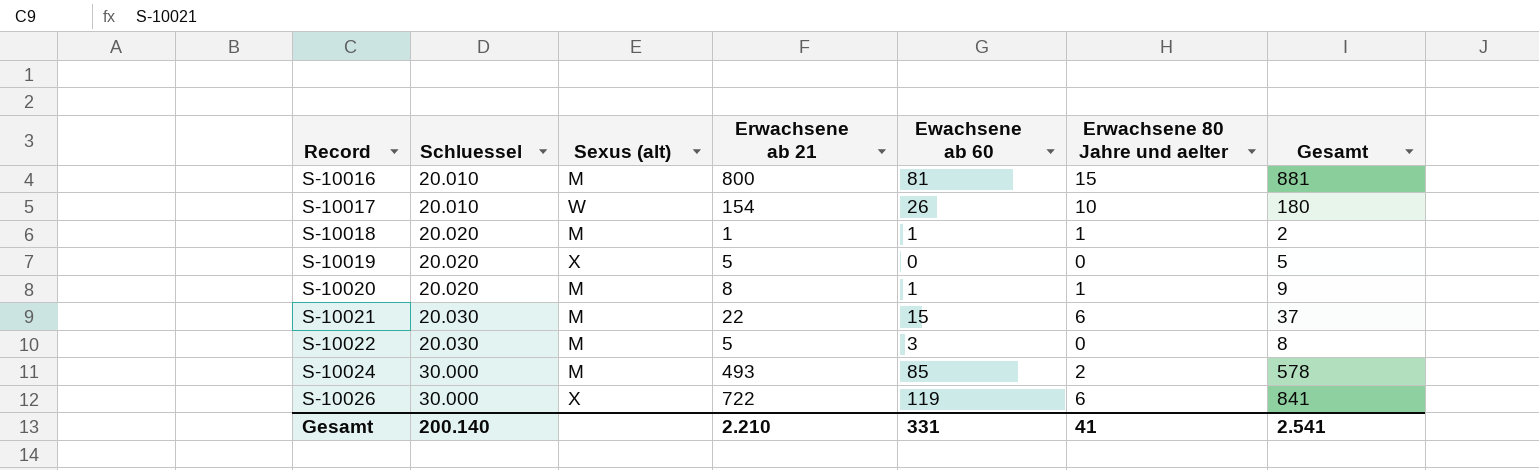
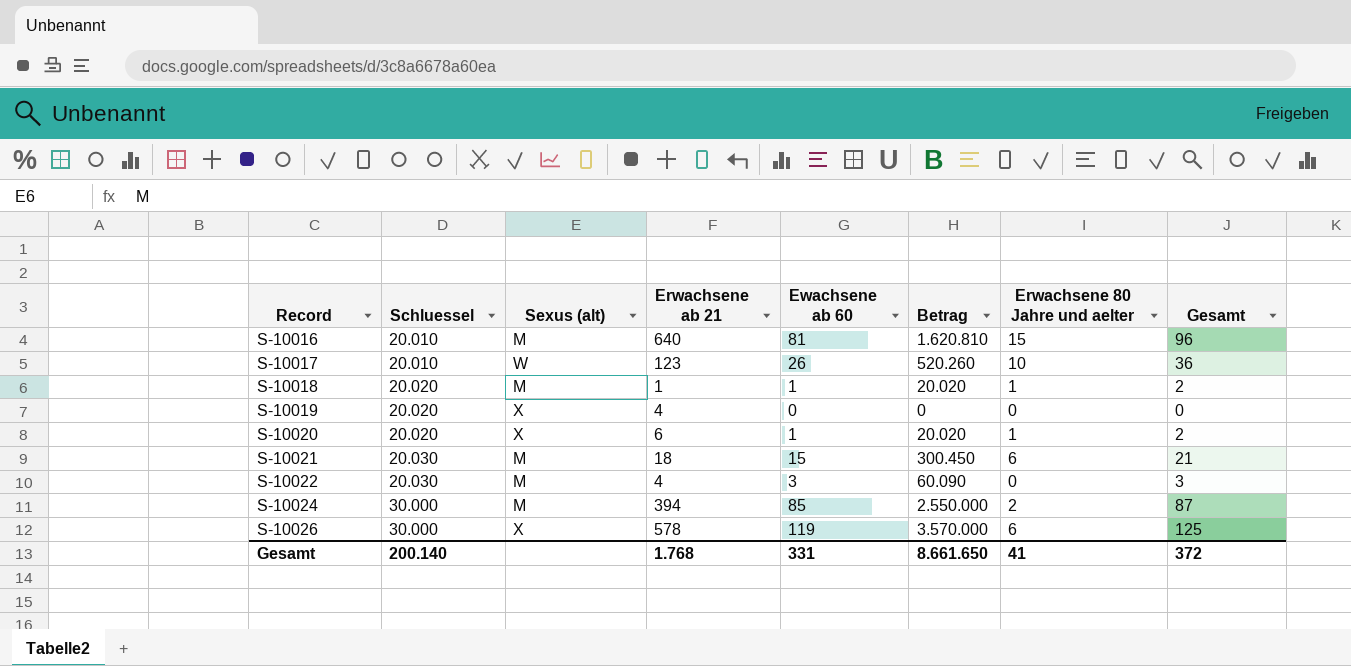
column Betrag | formula: none -> [Schluessel] * [Ewachsene ab 60]
column Gesamt | formula: [Erwachsene ab 21] + [Ewachsene ab 60] -> [Ewachsene ab 60] + [Erwachsene 80 Jahre und aelter]
S-10016 | Erwachsene ab 21: 800 -> 640
S-10017 | Erwachsene ab 21: 154 -> 123
S-10019 | Erwachsene ab 21: 5 -> 4
S-10020 | Sexus (alt): M -> X
S-10020 | Erwachsene ab 21: 8 -> 6
S-10021 | Erwachsene ab 21: 22 -> 18
S-10022 | Erwachsene ab 21: 5 -> 4
S-10024 | Erwachsene ab 21: 493 -> 394
S-10026 | Erwachsene ab 21: 722 -> 578
Gesamt | Erwachsene ab 21: 2.210 -> 1.768
Gesamt | Gesamt: 2.541 -> 372

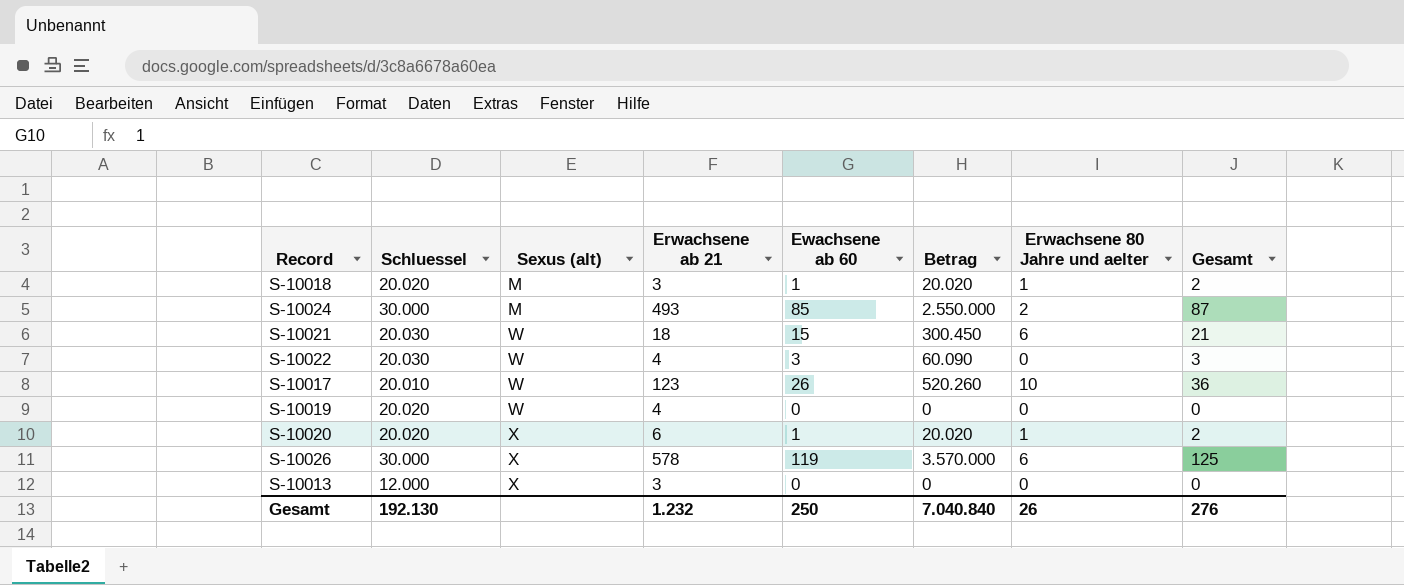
row order: Record ascending -> Sexus (alt) ascending
row S-10016: 20.010 | M | 640 | 81 | 1.620.810 | 15 | 96 -> none
S-10018 | Erwachsene ab 21: 1 -> 3
S-10024 | Erwachsene ab 21: 394 -> 493
S-10021 | Sexus (alt): M -> W
S-10022 | Sexus (alt): M -> W
S-10019 | Sexus (alt): X -> W
row S-10013: none -> 12.000 | X | 3 | 0 | 0 | 0 | 0
Gesamt | Schluessel: 200.140 -> 192.130
Gesamt | Erwachsene ab 21: 1.768 -> 1.232
Gesamt | Ewachsene ab 60: 331 -> 250
Gesamt | Betrag: 8.661.650 -> 7.040.840
Gesamt | Erwachsene 80 Jahre und aelter: 41 -> 26
Gesamt | Gesamt: 372 -> 276

